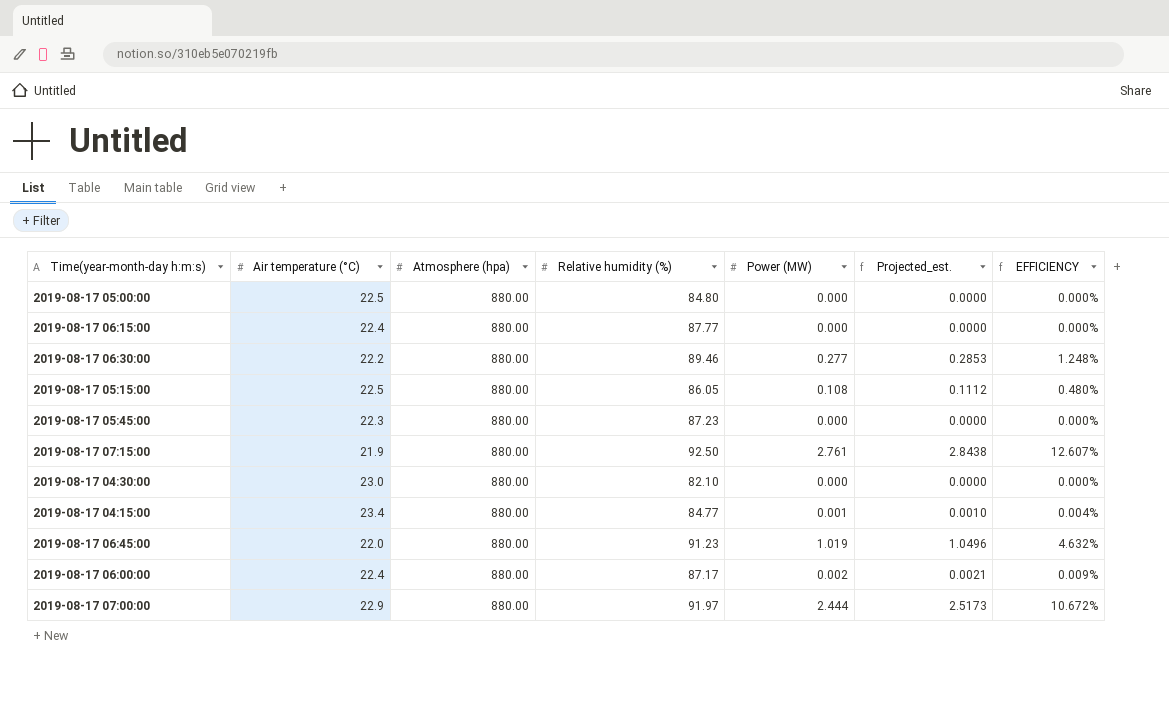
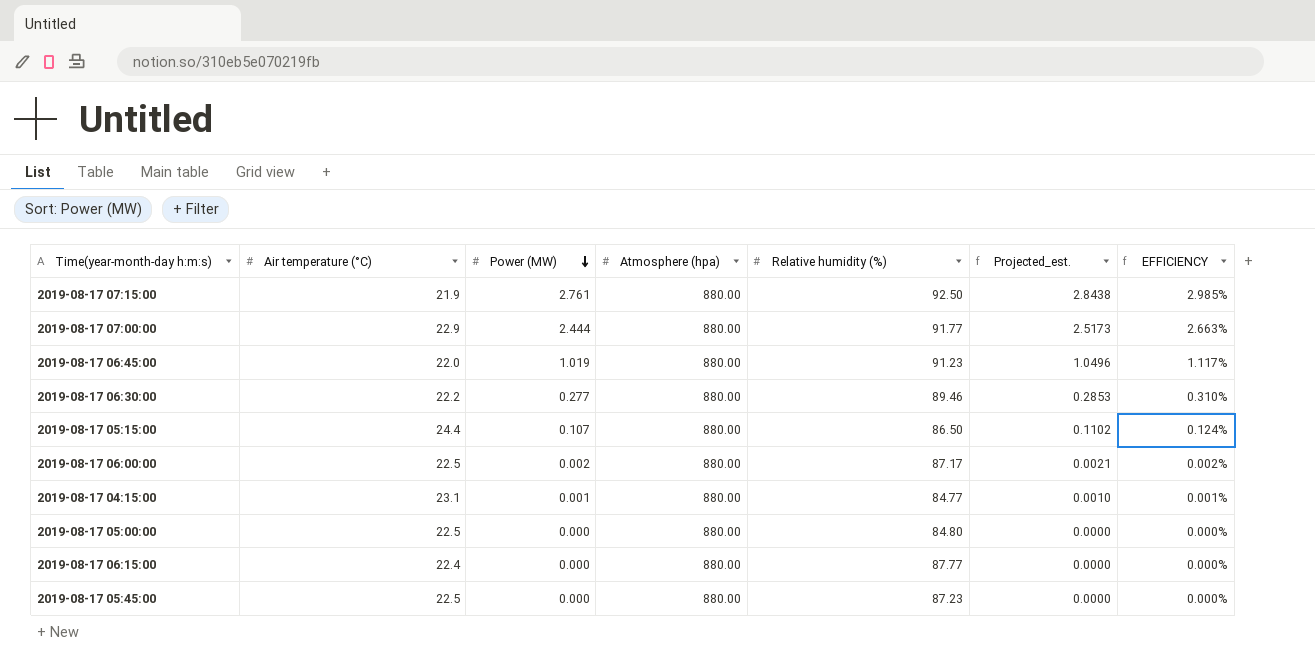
row order: none -> Power (MW) descending
column Power (MW) | position: 5 -> 3
column EFFICIENCY | formula: [Power (MW)] / [Air temperature (°C)] -> [Power (MW)] / [Relative humidity (%)]
row 2019-08-17 04:30:00: 23.0 | 880.00 | 82.10 | 0.000 | 0.0000 | 0.000% -> none
2019-08-17 07:00:00 | Relative humidity (%): 91.97 -> 91.77
2019-08-17 05:15:00 | Air temperature (°C): 22.5 -> 24.4
2019-08-17 05:15:00 | Power (MW): 0.108 -> 0.107
2019-08-17 05:15:00 | Relative humidity (%): 86.05 -> 86.50
2019-08-17 05:15:00 | Projected_est.: 0.1112 -> 0.1102
2019-08-17 06:00:00 | Air temperature (°C): 22.4 -> 22.5
2019-08-17 04:15:00 | Air temperature (°C): 23.4 -> 23.1
2019-08-17 05:45:00 | Air temperature (°C): 22.3 -> 22.5

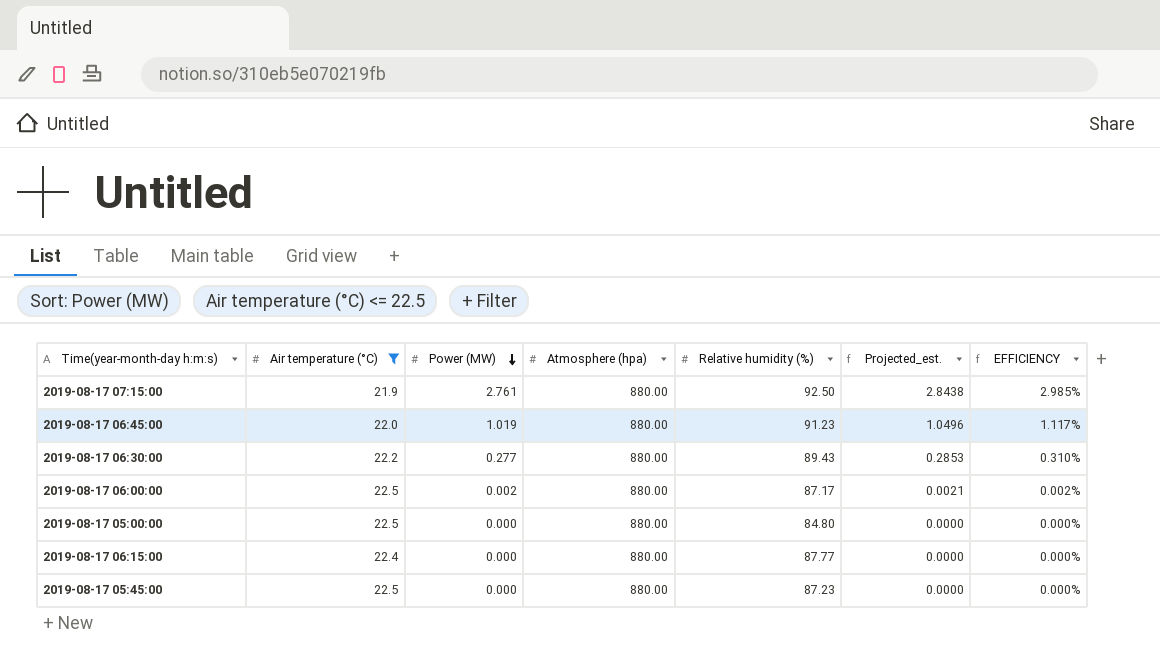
filter: none -> Air temperature (°C) <= 22.5
2019-08-17 06:30:00 | Relative humidity (%): 89.46 -> 89.43

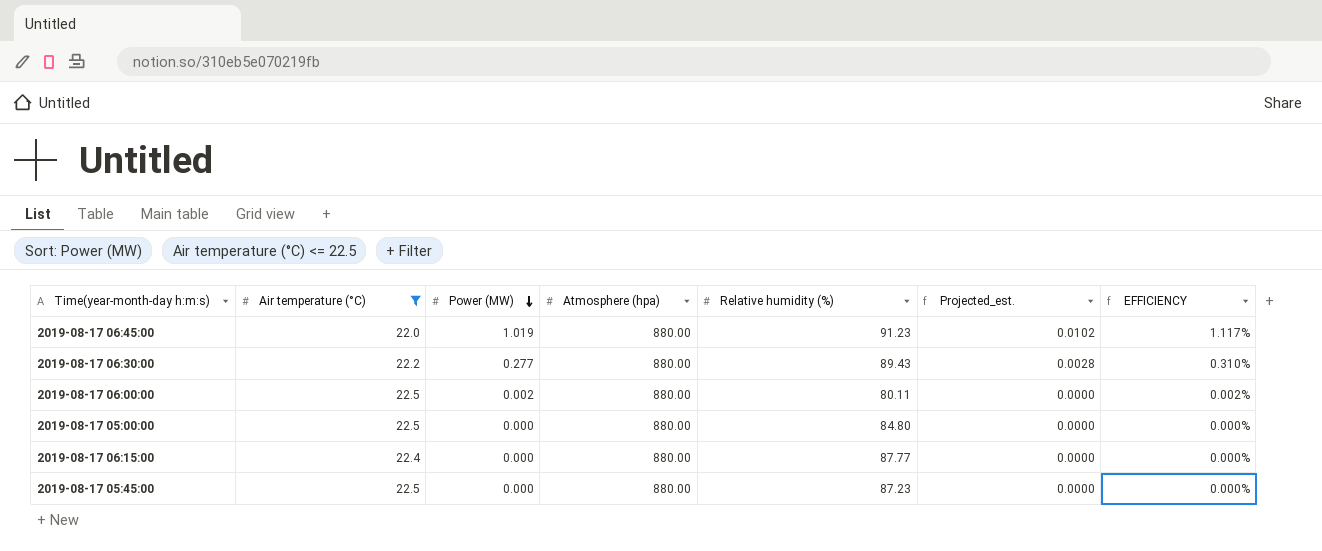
column Projected_est. | formula: [Power (MW)] * 1.03 -> [Power (MW)] * 0.01
row 2019-08-17 07:15:00: 21.9 | 2.761 | 880.00 | 92.50 | 2.8438 | 2.985% -> none
2019-08-17 06:00:00 | Relative humidity (%): 87.17 -> 80.11

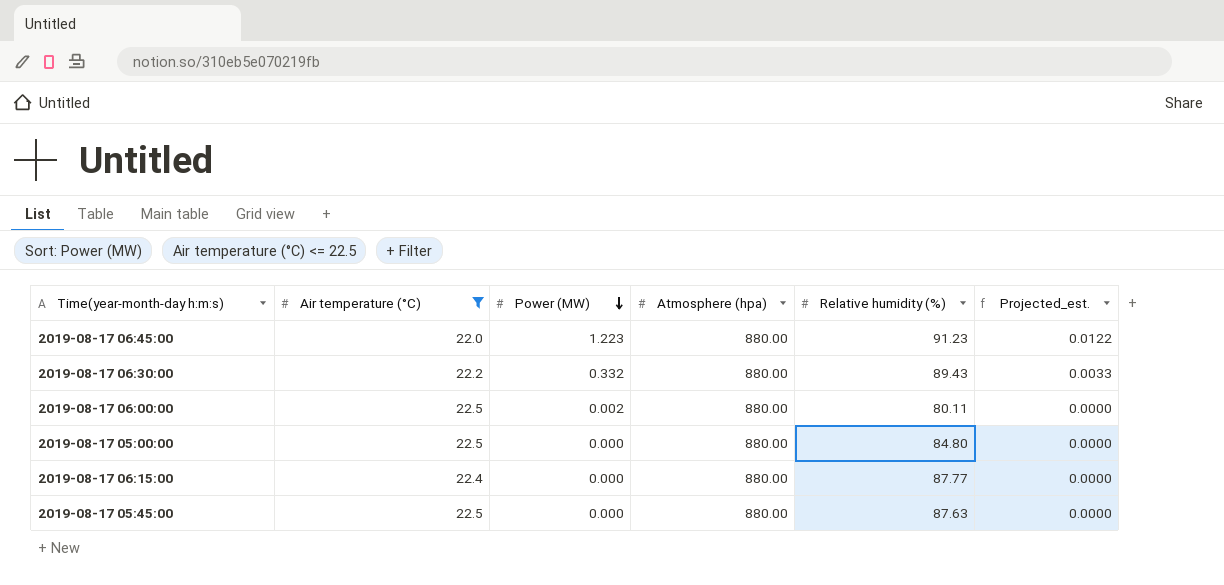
column EFFICIENCY | formula: [Power (MW)] / [Relative humidity (%)] -> none
2019-08-17 06:45:00 | Power (MW): 1.019 -> 1.223
2019-08-17 06:45:00 | Projected_est.: 0.0102 -> 0.0122
2019-08-17 06:30:00 | Power (MW): 0.277 -> 0.332
2019-08-17 06:30:00 | Projected_est.: 0.0028 -> 0.0033
2019-08-17 05:45:00 | Relative humidity (%): 87.23 -> 87.63

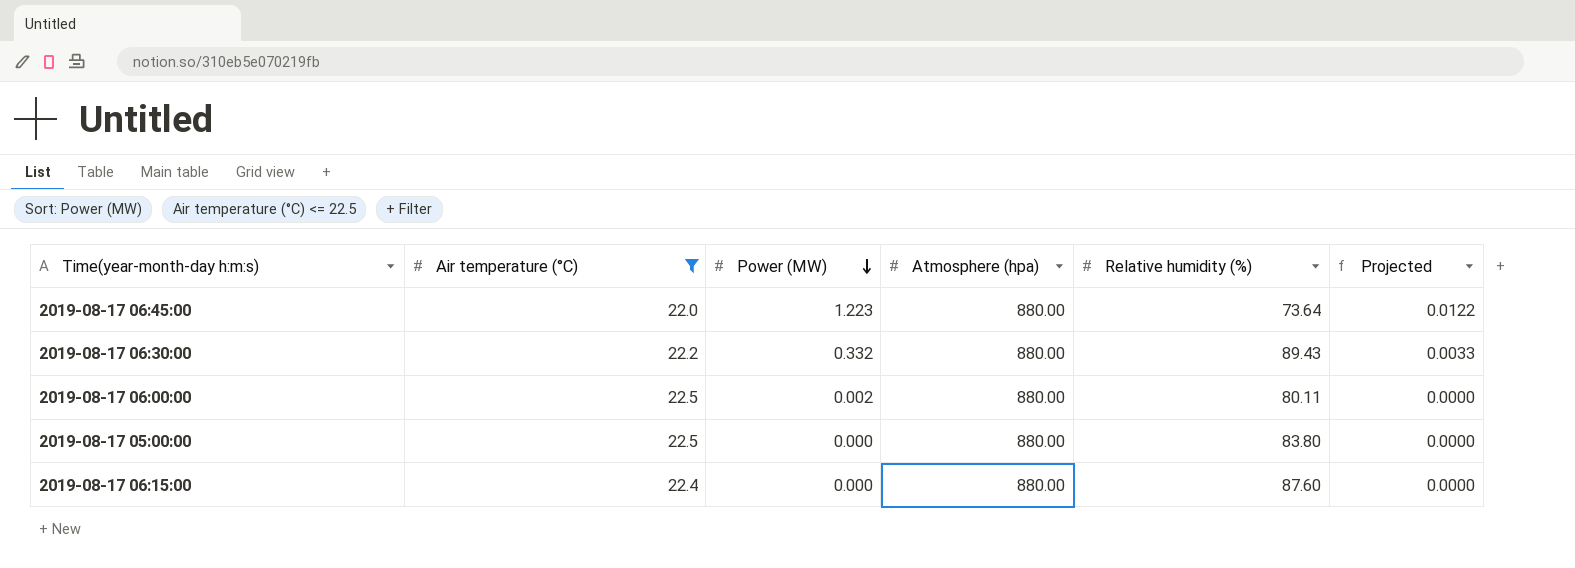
column name: Projected_est. -> Projected
row 2019-08-17 05:45:00: 22.5 | 0.000 | 880.00 | 87.63 | 0.0000 -> none
2019-08-17 06:45:00 | Relative humidity (%): 91.23 -> 73.64
2019-08-17 05:00:00 | Relative humidity (%): 84.80 -> 83.80
2019-08-17 06:15:00 | Relative humidity (%): 87.77 -> 87.60

